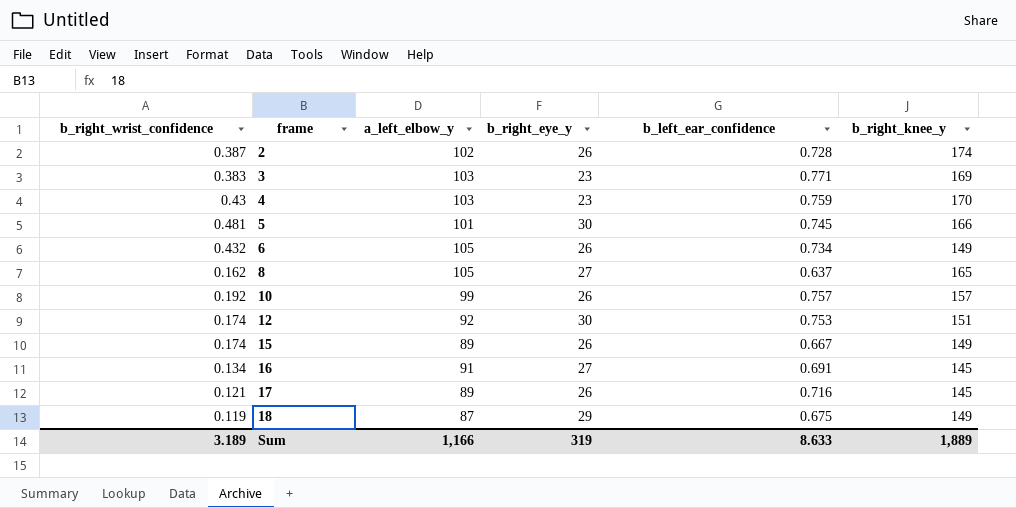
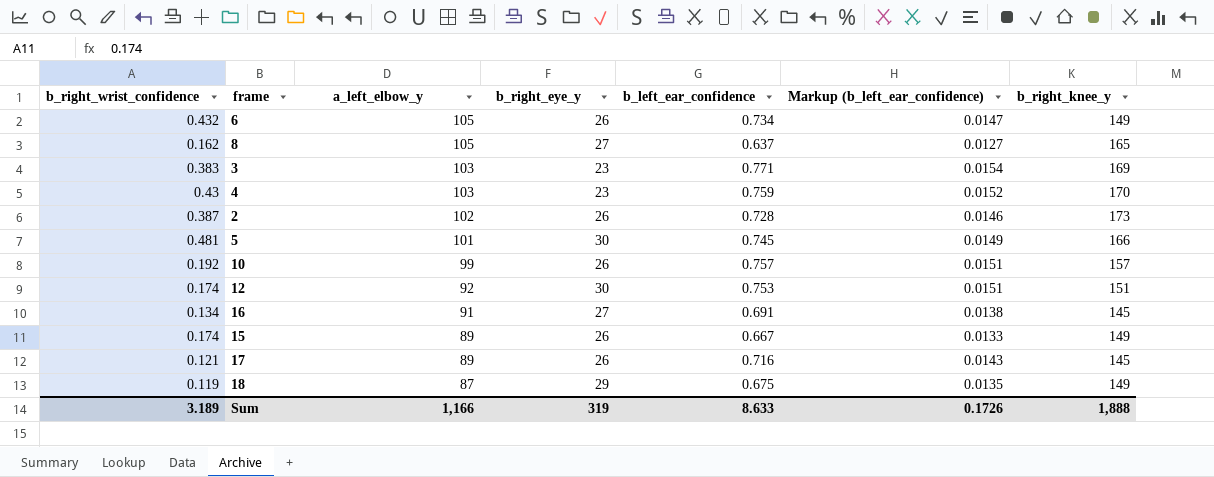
row order: frame ascending -> a_left_elbow_y descending
column Markup (b_left_ear_confidence) | formula: none -> [b_left_ear_confidence] * 0.02
2 | b_right_knee_y: 174 -> 173
Sum | b_right_knee_y: 1,889 -> 1,888

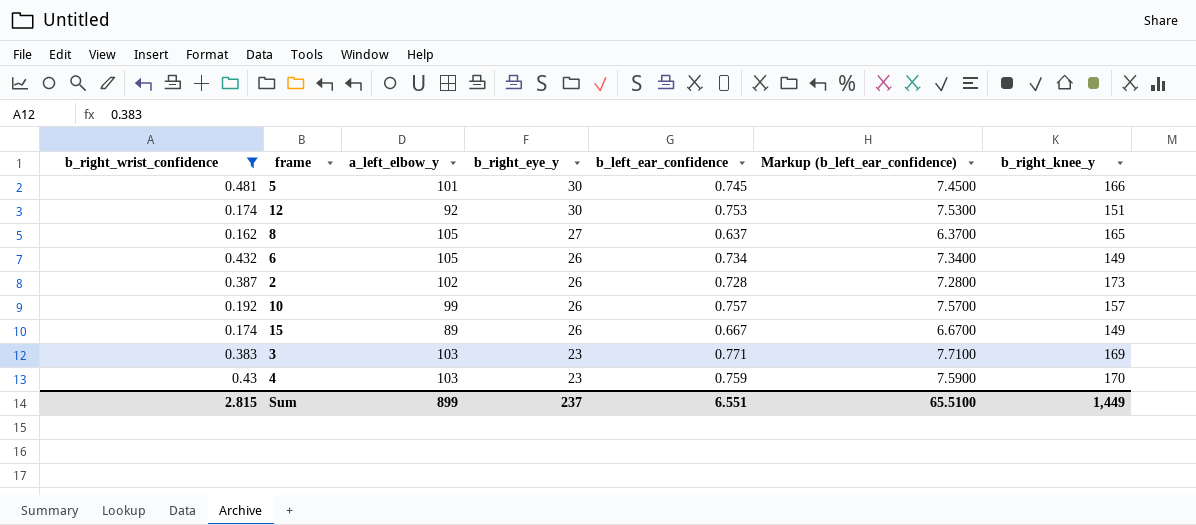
filter: none -> b_right_wrist_confidence >= 0.162
row order: a_left_elbow_y descending -> b_right_eye_y descending
column Markup (b_left_ear_confidence) | formula: [b_left_ear_confidence] * 0.02 -> [b_left_ear_confidence] * 10
Sum | b_right_wrist_confidence: 3.189 -> 2.815
Sum | a_left_elbow_y: 1,166 -> 899
Sum | b_right_eye_y: 319 -> 237
Sum | b_left_ear_confidence: 8.633 -> 6.551
Sum | Markup (b_left_ear_confidence): 0.1726 -> 65.5100
Sum | b_right_knee_y: 1,888 -> 1,449

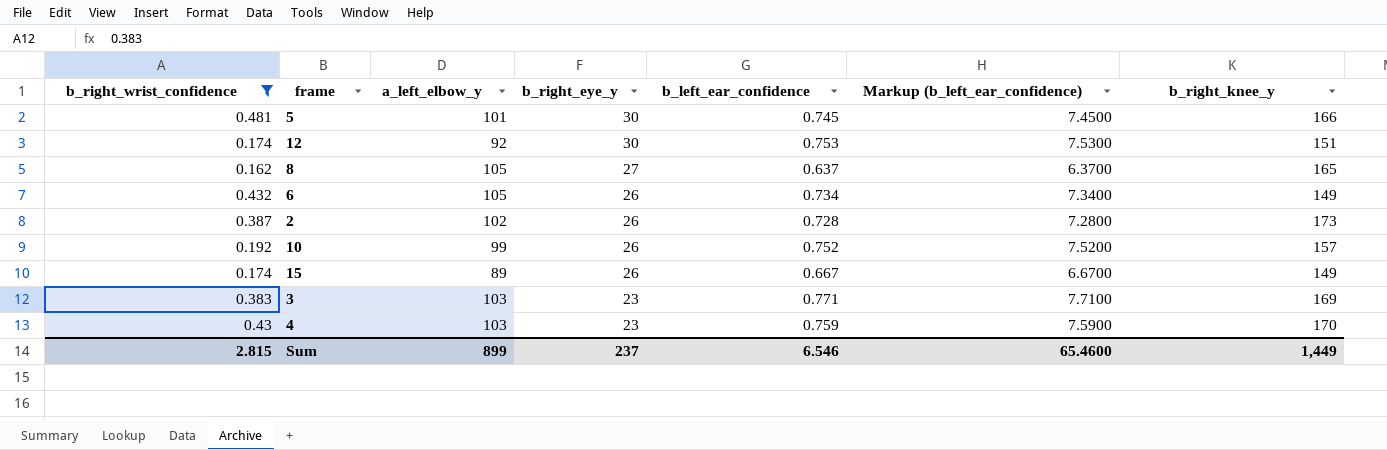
10 | b_left_ear_confidence: 0.757 -> 0.752
10 | Markup (b_left_ear_confidence): 7.5700 -> 7.5200
Sum | b_left_ear_confidence: 6.551 -> 6.546
Sum | Markup (b_left_ear_confidence): 65.5100 -> 65.4600

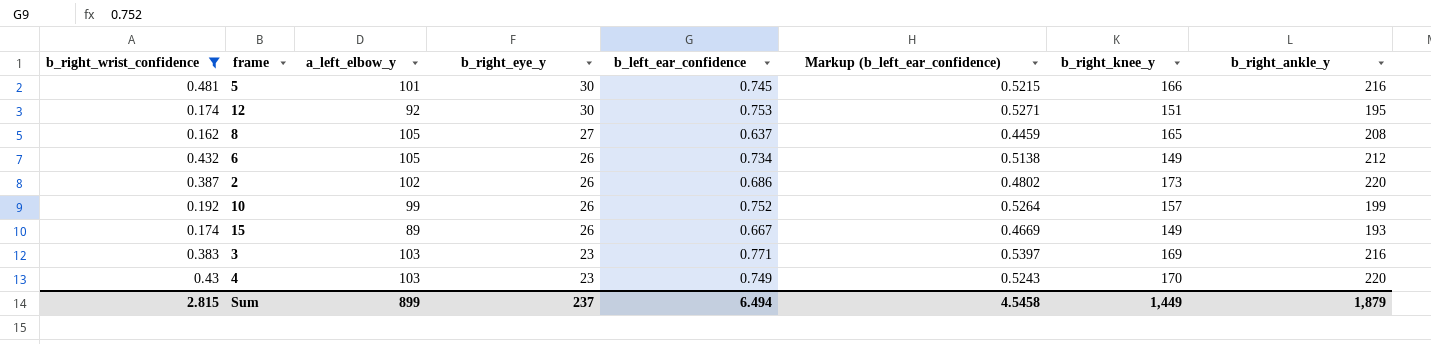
column Markup (b_left_ear_confidence) | formula: [b_left_ear_confidence] * 10 -> [b_left_ear_confidence] * 0.7
column b_right_ankle_y | position: none -> 8
2 | b_left_ear_confidence: 0.728 -> 0.686
4 | b_left_ear_confidence: 0.759 -> 0.749
Sum | b_left_ear_confidence: 6.546 -> 6.494
Sum | Markup (b_left_ear_confidence): 65.4600 -> 4.5458

